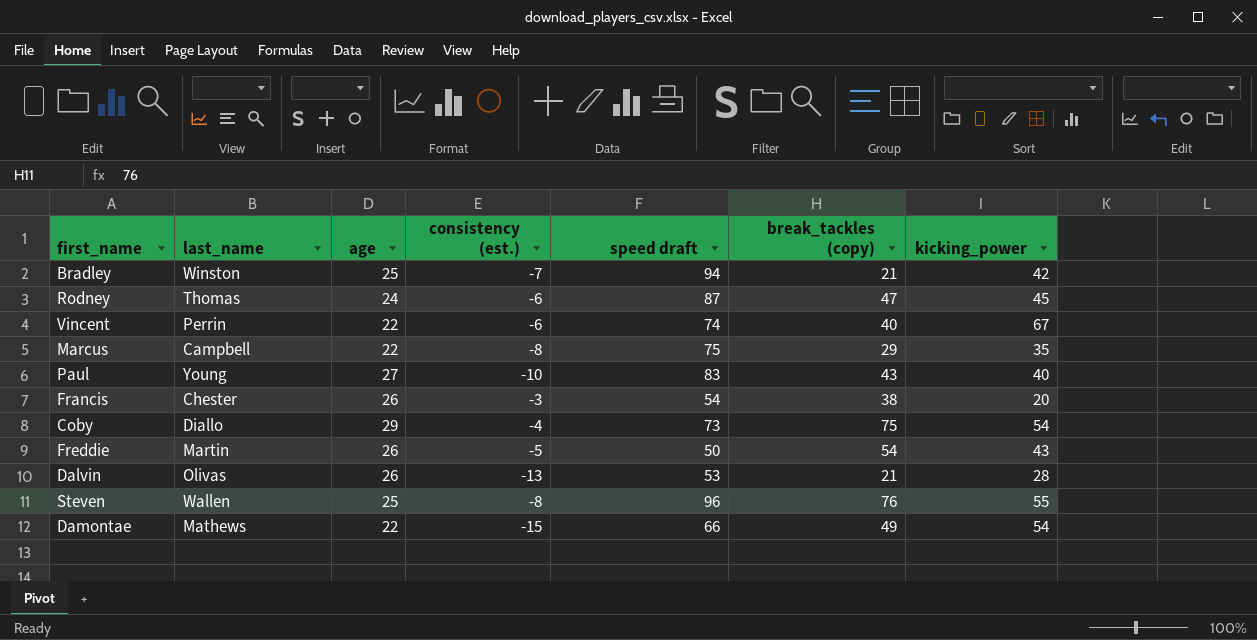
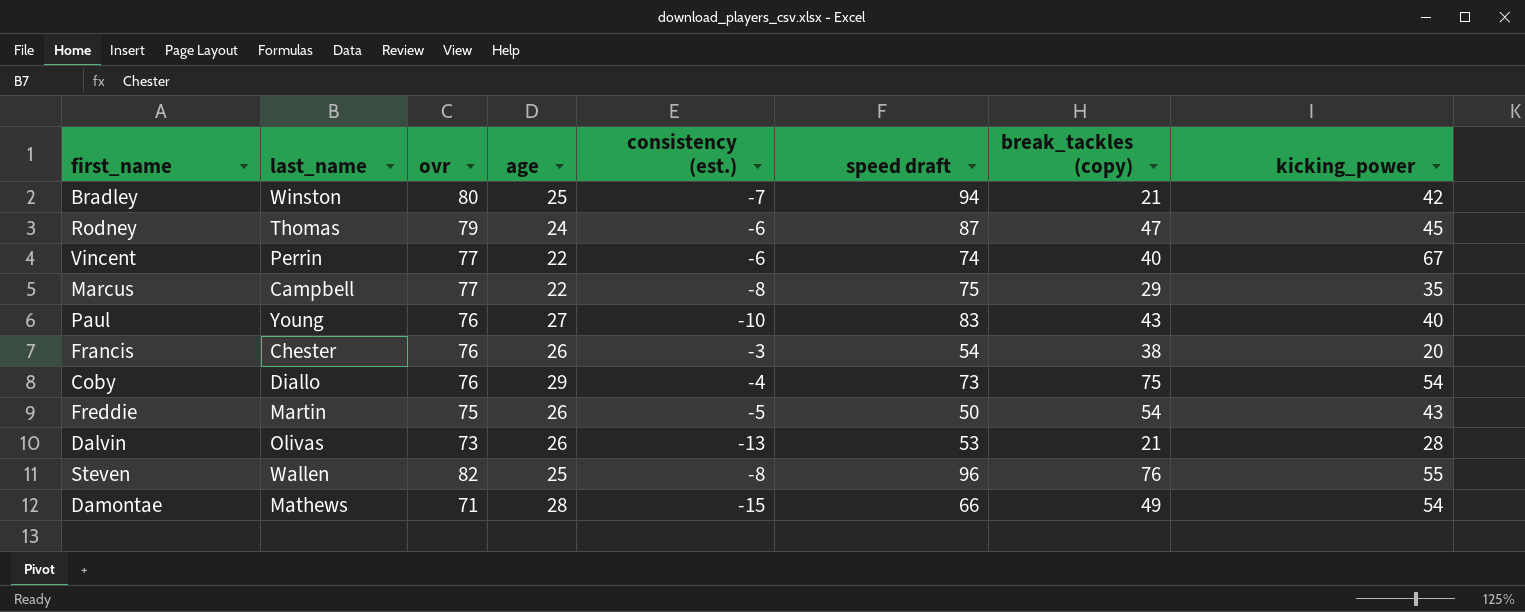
column ovr | position: none -> 3
Damontae | age: 22 -> 28

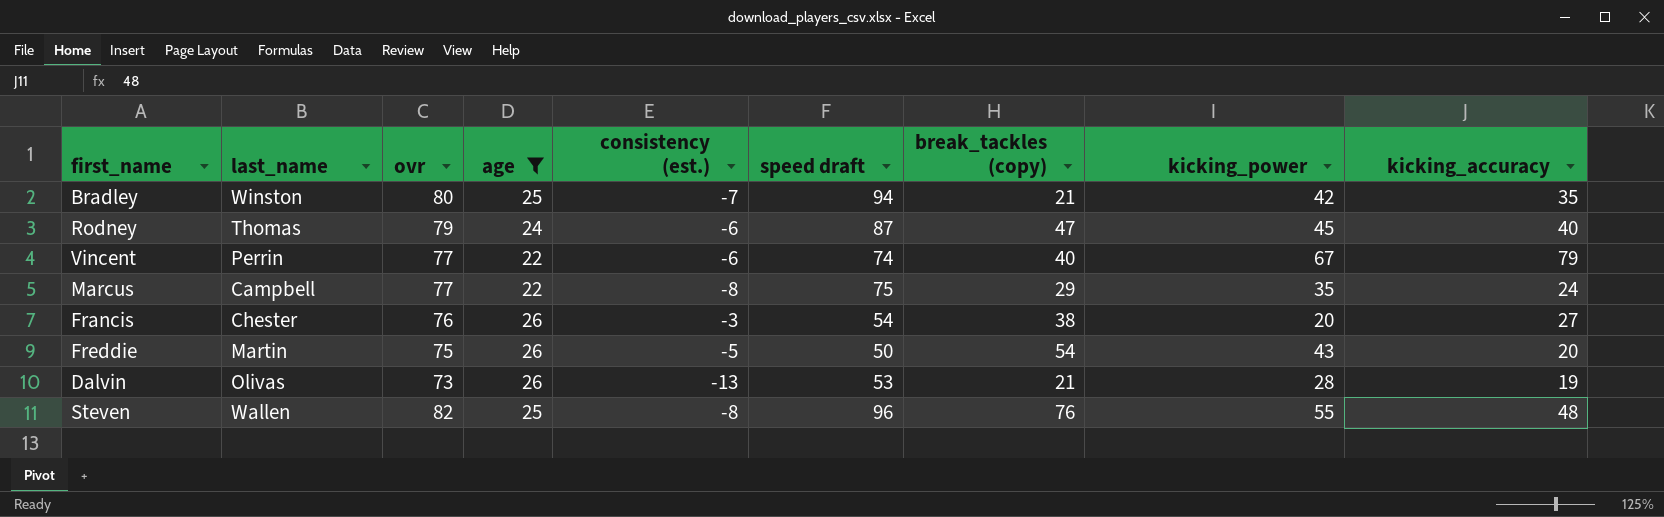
filter: none -> age <= 26
column kicking_accuracy | position: none -> 9

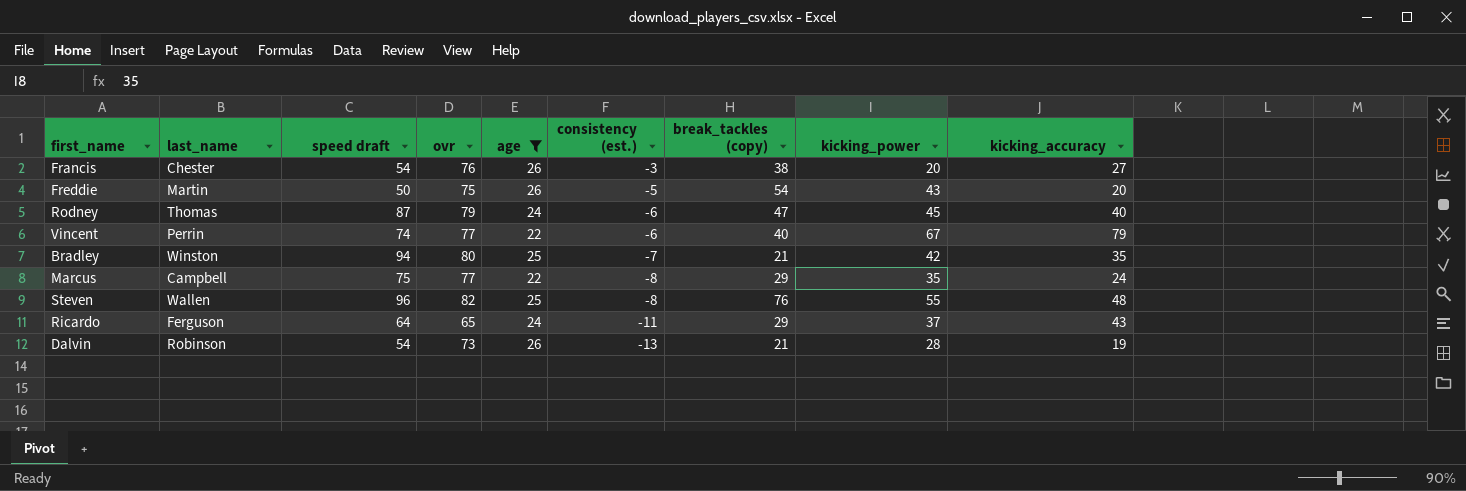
row order: none -> consistency (est.) descending
column speed draft | position: 6 -> 3
row Ricardo: none -> Ferguson | 64 | 65 | 24 | -11 | 29 | 37 | 43
Dalvin | last_name: Olivas -> Robinson
Dalvin | speed draft: 53 -> 54

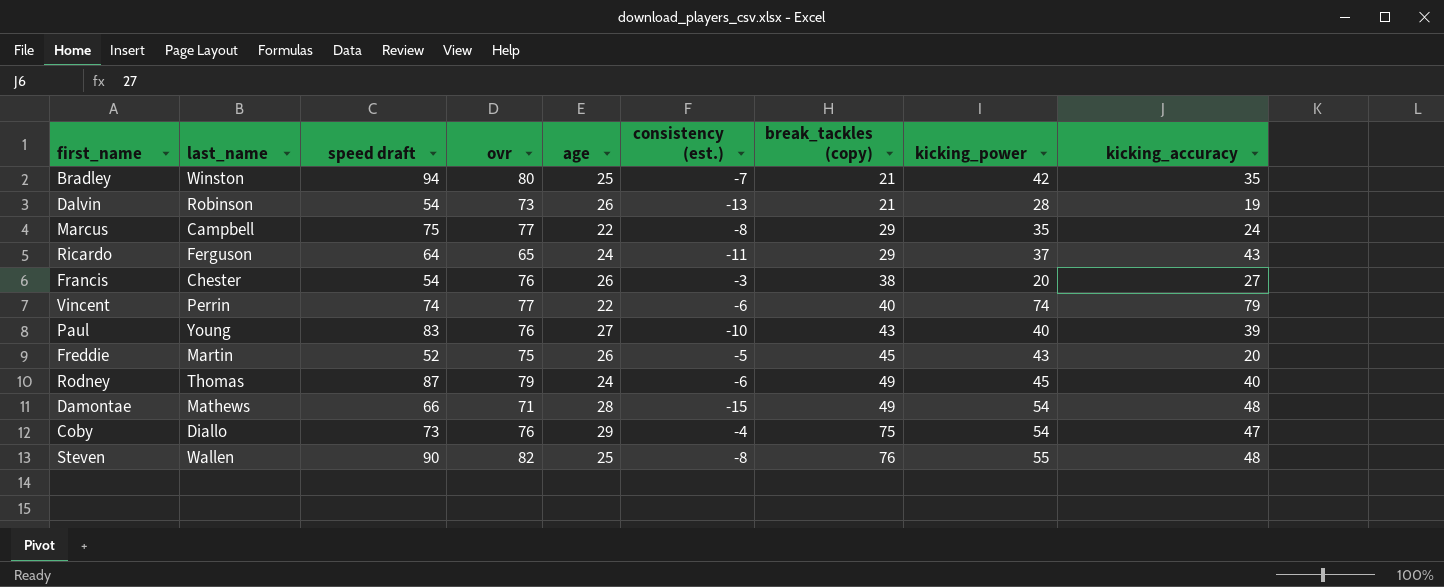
filter: age <= 26 -> none
row order: consistency (est.) descending -> break_tackles (copy) ascending
Vincent | kicking_power: 67 -> 74
Freddie | speed draft: 50 -> 52
Freddie | break_tackles (copy): 54 -> 45
Rodney | break_tackles (copy): 47 -> 49
Steven | speed draft: 96 -> 90

